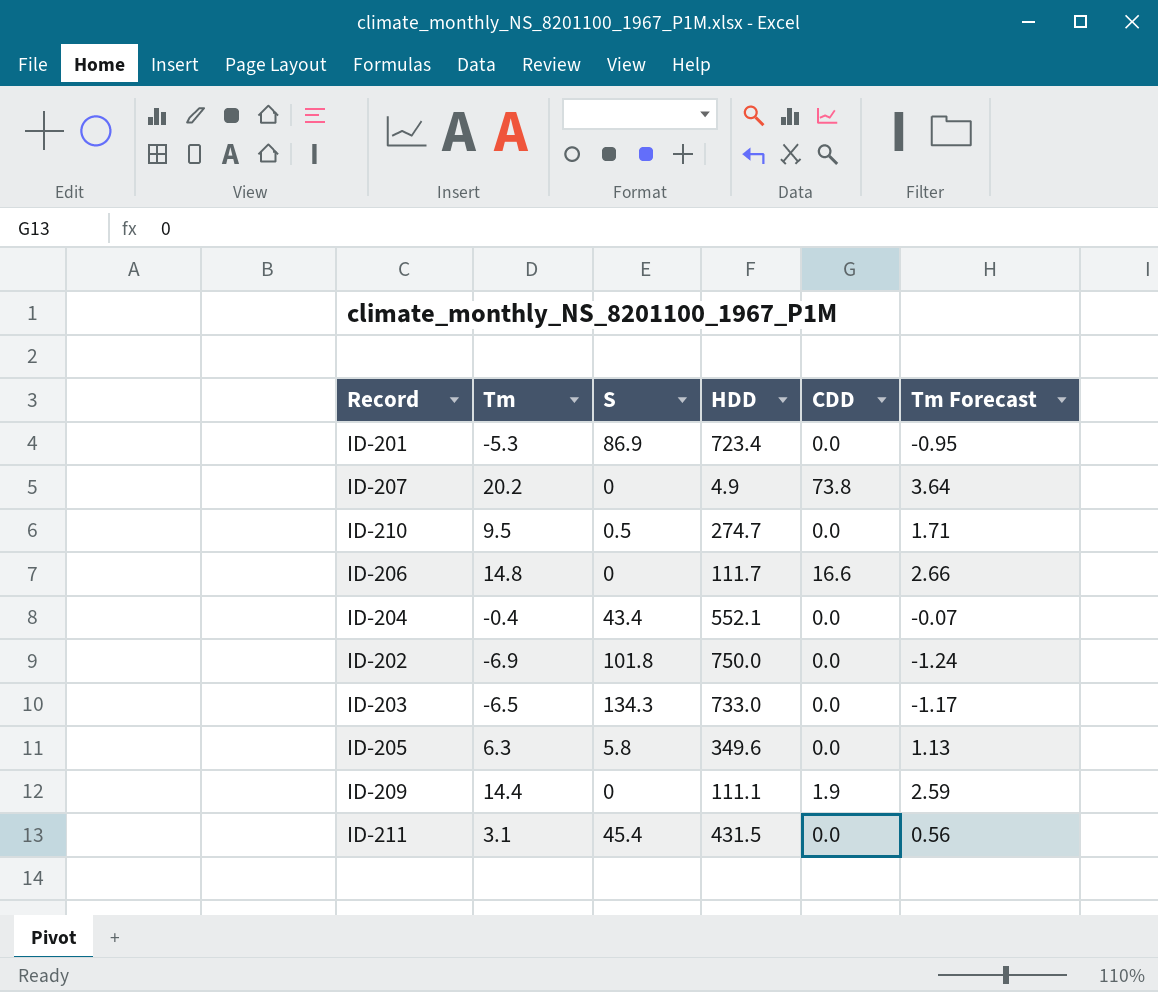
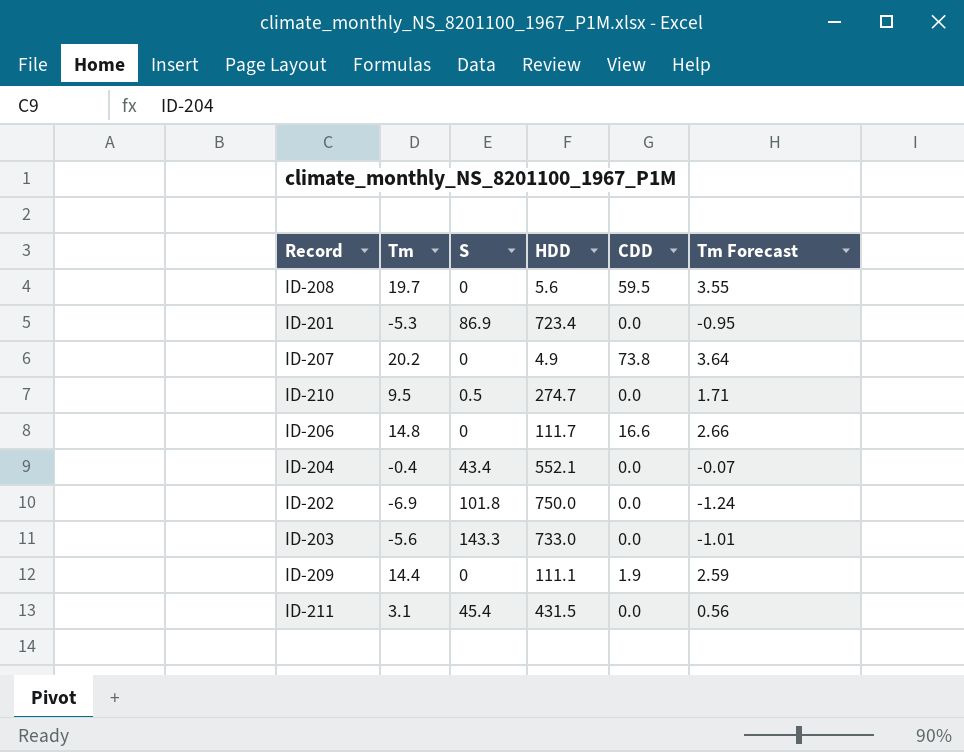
row ID-205: 6.3 | 5.8 | 349.6 | 0.0 | 1.13 -> none
row ID-208: none -> 19.7 | 0 | 5.6 | 59.5 | 3.55
ID-203 | Tm: -6.5 -> -5.6
ID-203 | S: 134.3 -> 143.3
ID-203 | Tm Forecast: -1.17 -> -1.01

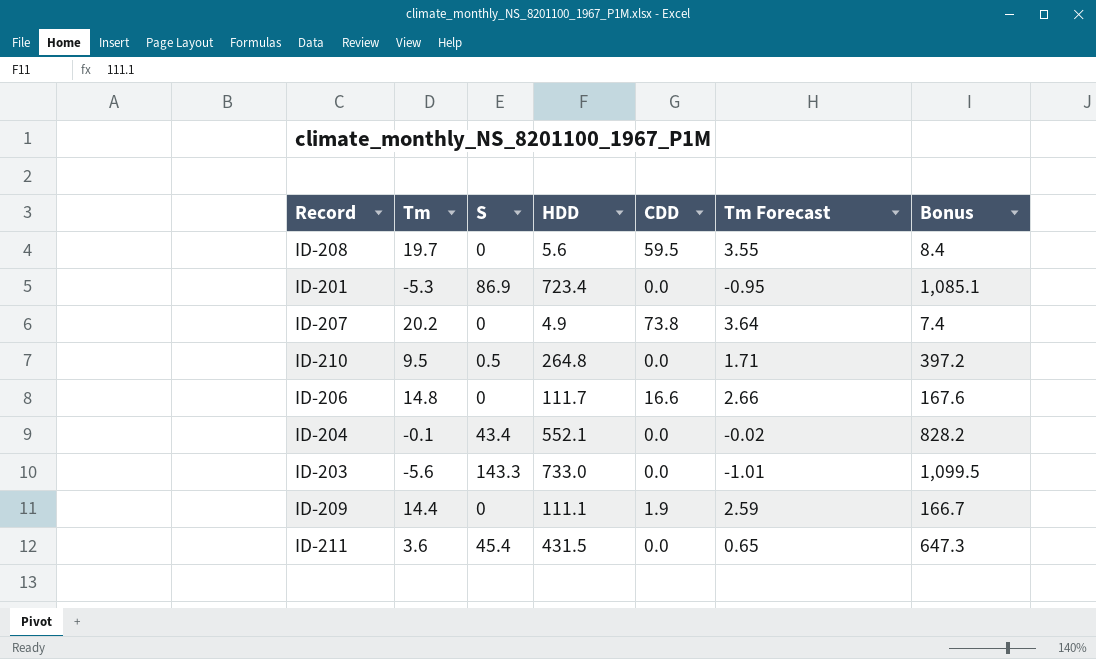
column Bonus | formula: none -> [HDD] * 1.5
row ID-202: -6.9 | 101.8 | 750.0 | 0.0 | -1.24 -> none
ID-210 | HDD: 274.7 -> 264.8
ID-204 | Tm: -0.4 -> -0.1
ID-204 | Tm Forecast: -0.07 -> -0.02
ID-211 | Tm: 3.1 -> 3.6
ID-211 | Tm Forecast: 0.56 -> 0.65

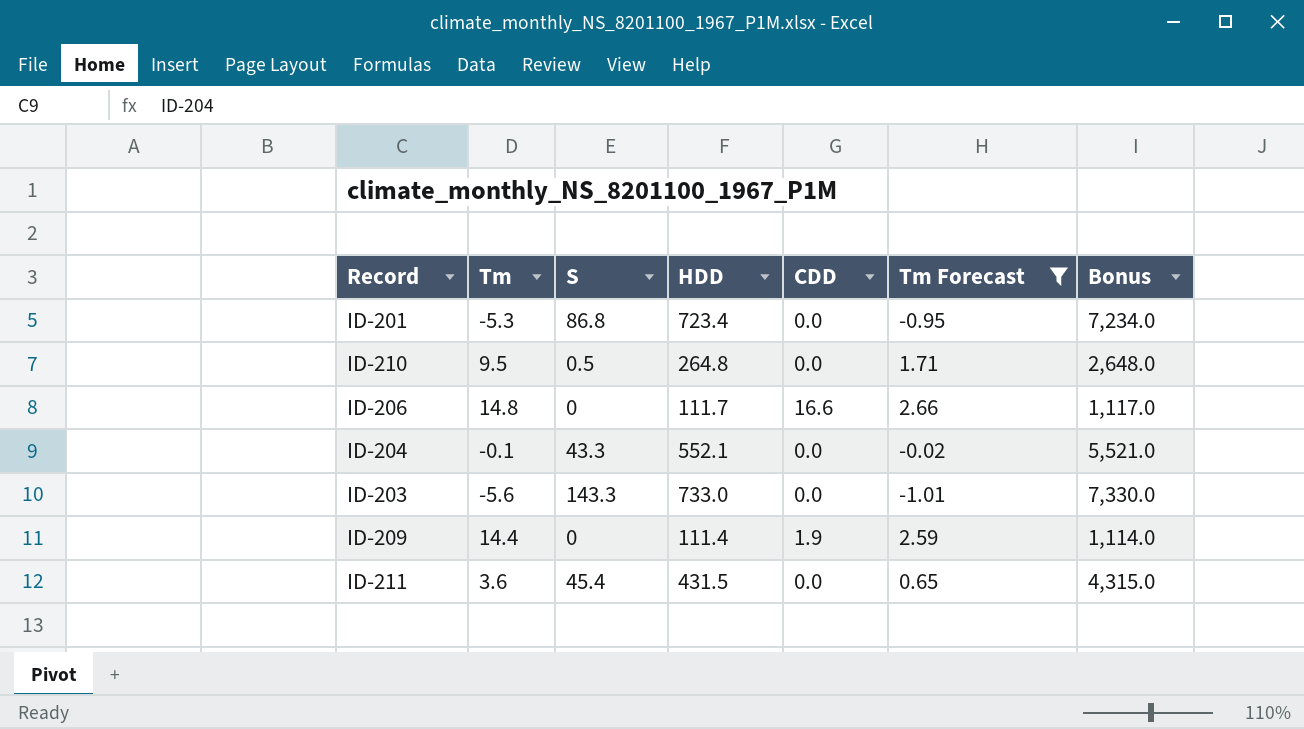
filter: none -> Tm Forecast <= 2.66
column Bonus | formula: [HDD] * 1.5 -> [HDD] * 10
ID-201 | S: 86.9 -> 86.8
ID-204 | S: 43.4 -> 43.3
ID-209 | HDD: 111.1 -> 111.4

